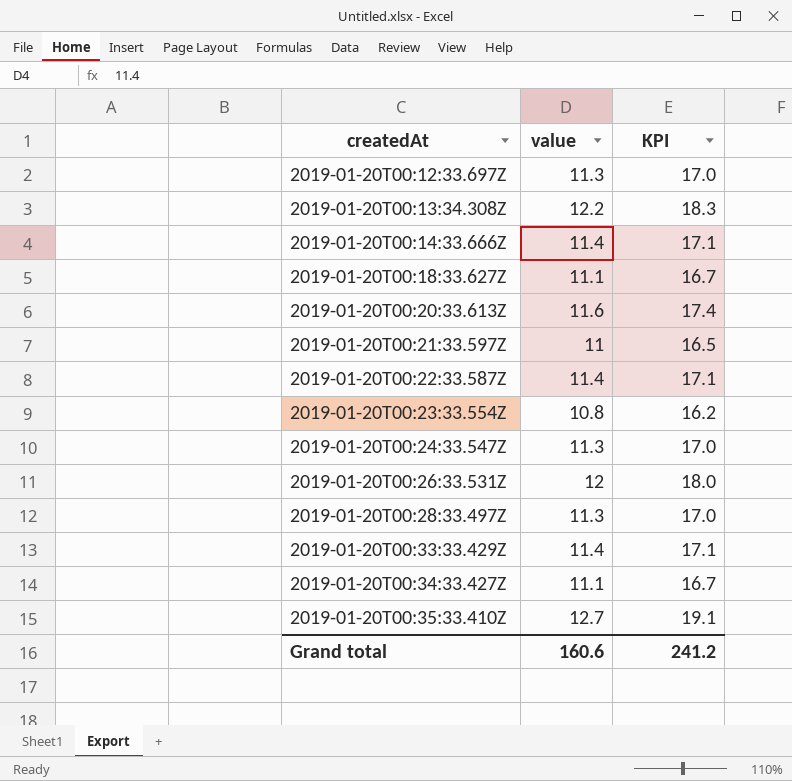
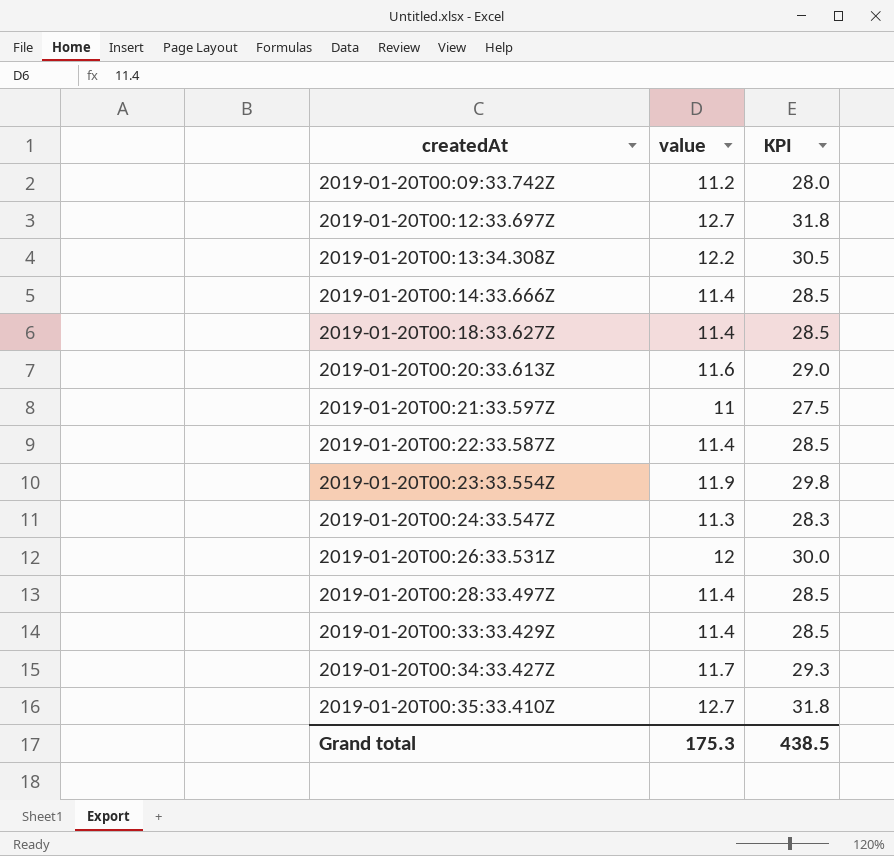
column KPI | formula: [value] * 1.5 -> [value] * 2.5
row 2019-01-20T00:09:33.742Z: none -> 11.2 | 28.0
2019-01-20T00:12:33.697Z | value: 11.3 -> 12.7
2019-01-20T00:18:33.627Z | value: 11.1 -> 11.4
2019-01-20T00:23:33.554Z | value: 10.8 -> 11.9
2019-01-20T00:28:33.497Z | value: 11.3 -> 11.4
2019-01-20T00:34:33.427Z | value: 11.1 -> 11.7
Grand total | value: 160.6 -> 175.3
Grand total | KPI: 241.2 -> 438.5

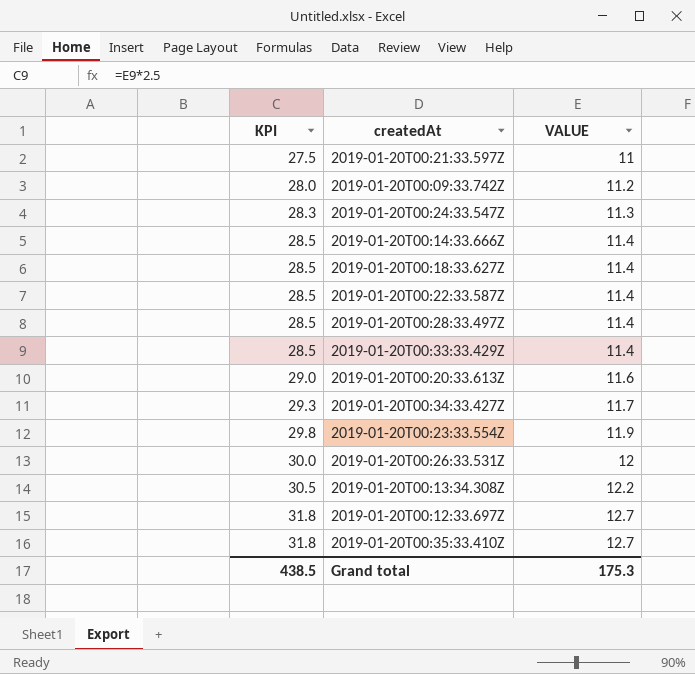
row order: createdAt ascending -> KPI ascending
column KPI | position: 3 -> 1
column name: value -> VALUE

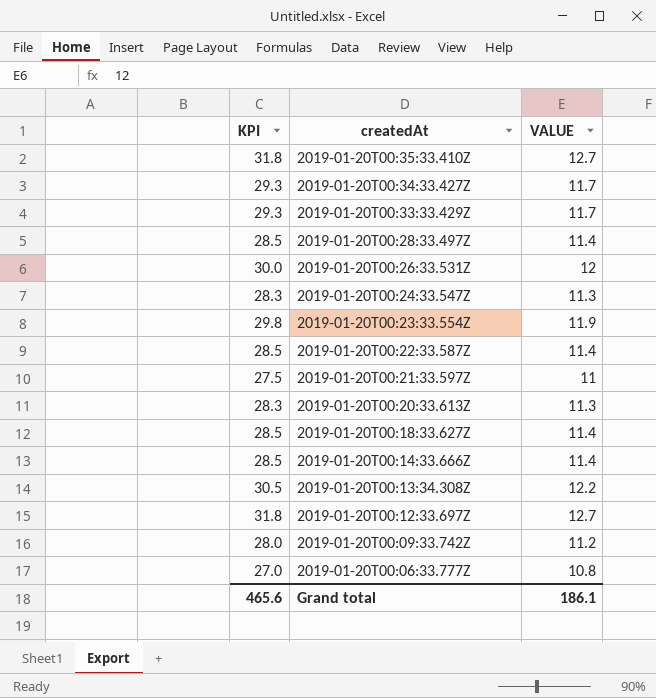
row order: KPI ascending -> createdAt descending
2019-01-20T00:33:33.429Z | KPI: 28.5 -> 29.3
2019-01-20T00:33:33.429Z | VALUE: 11.4 -> 11.7
2019-01-20T00:20:33.613Z | KPI: 29.0 -> 28.3
2019-01-20T00:20:33.613Z | VALUE: 11.6 -> 11.3
row 2019-01-20T00:06:33.777Z: none -> 27.0 | 10.8
Grand total | KPI: 438.5 -> 465.6
Grand total | VALUE: 175.3 -> 186.1

